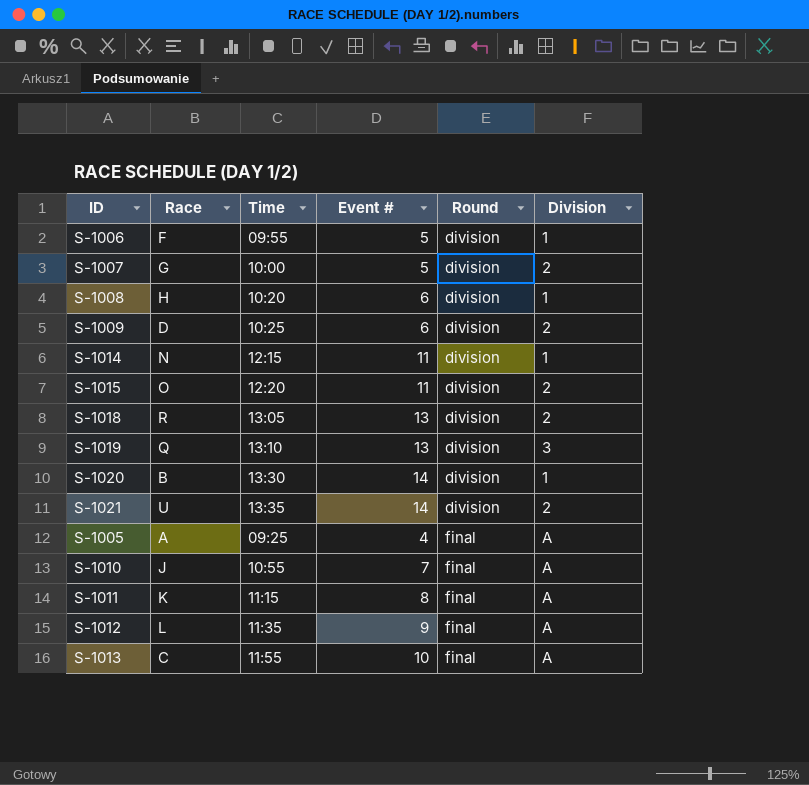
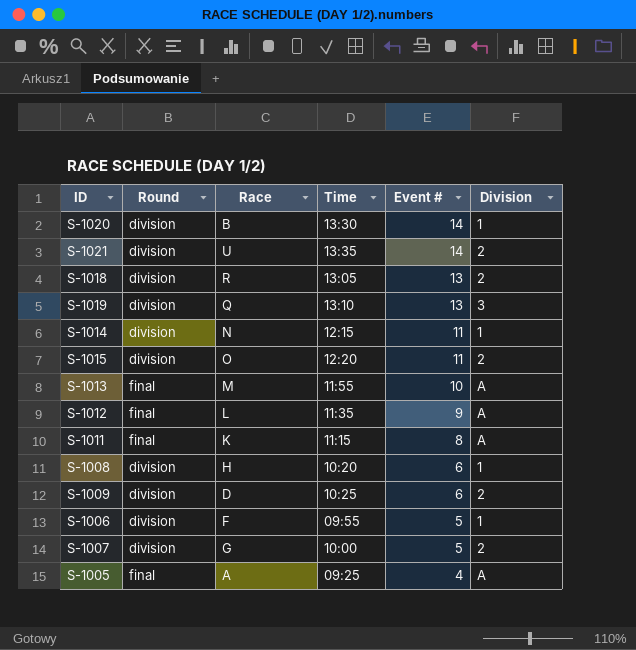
row order: Round ascending -> Event # descending
column Round | position: 5 -> 2
row S-1010: J | 10:55 | 7 | final | A -> none
S-1013 | Race: C -> M

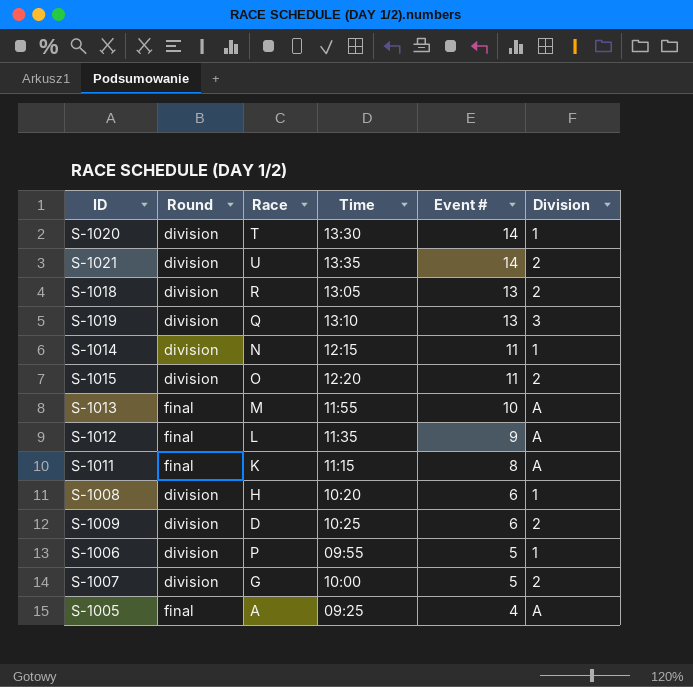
S-1020 | Race: B -> T
S-1006 | Race: F -> P

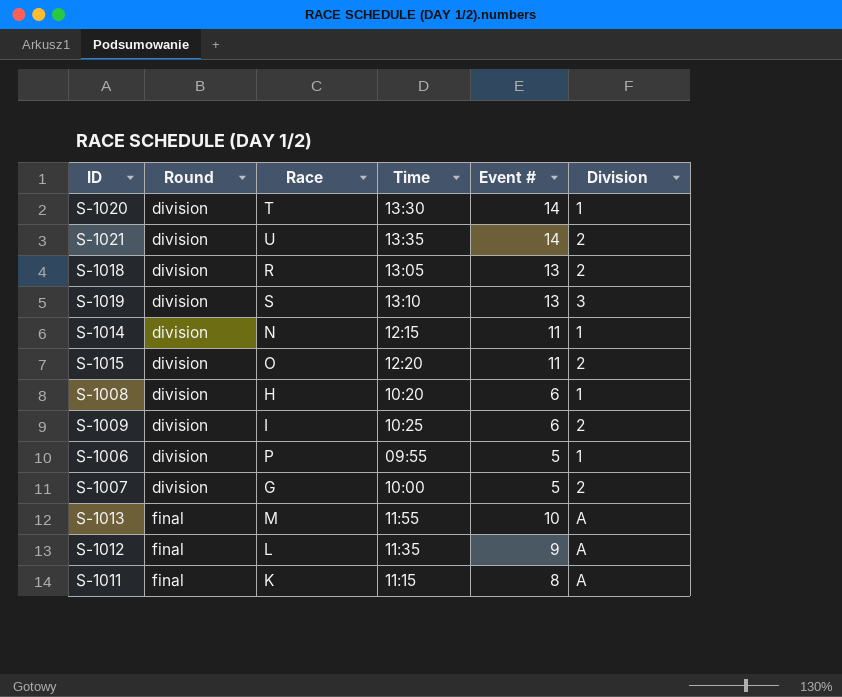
row order: Event # descending -> Round ascending
row S-1005: final | A | 09:25 | 4 | A -> none
S-1019 | Race: Q -> S
S-1009 | Race: D -> I

